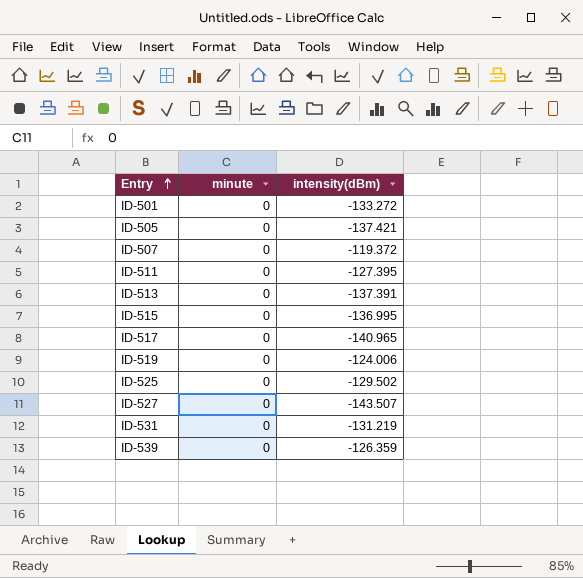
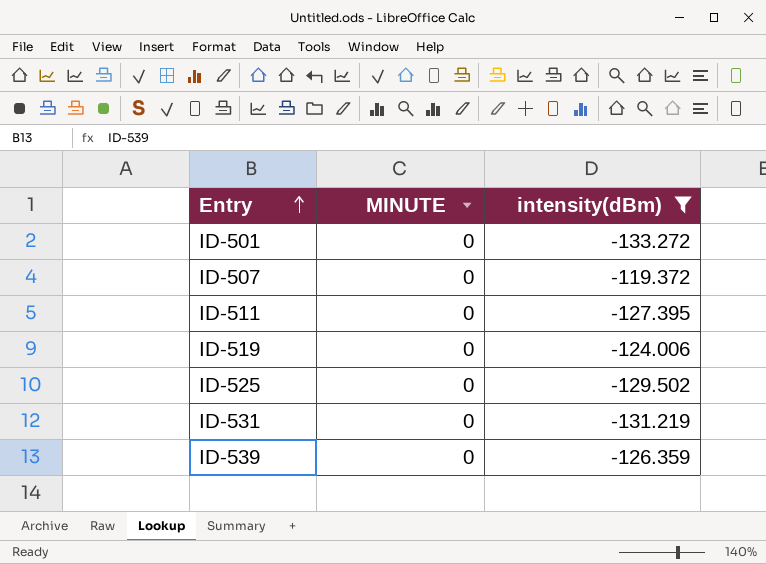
filter: none -> intensity(dBm) >= -133.272
column name: minute -> MINUTE

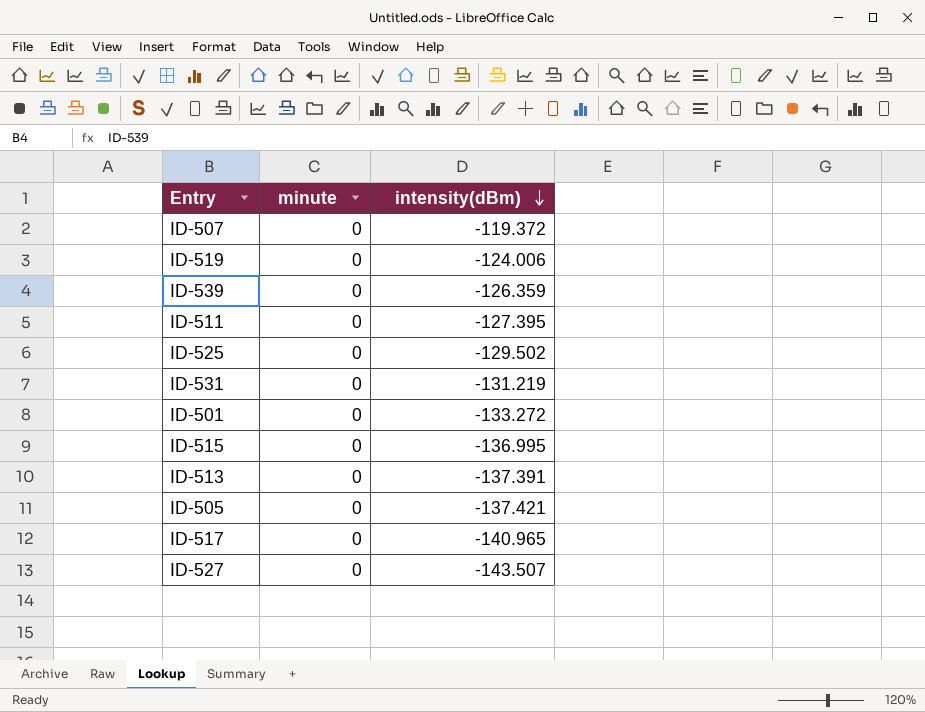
filter: intensity(dBm) >= -133.272 -> none
row order: Entry ascending -> intensity(dBm) descending
column name: MINUTE -> minute

